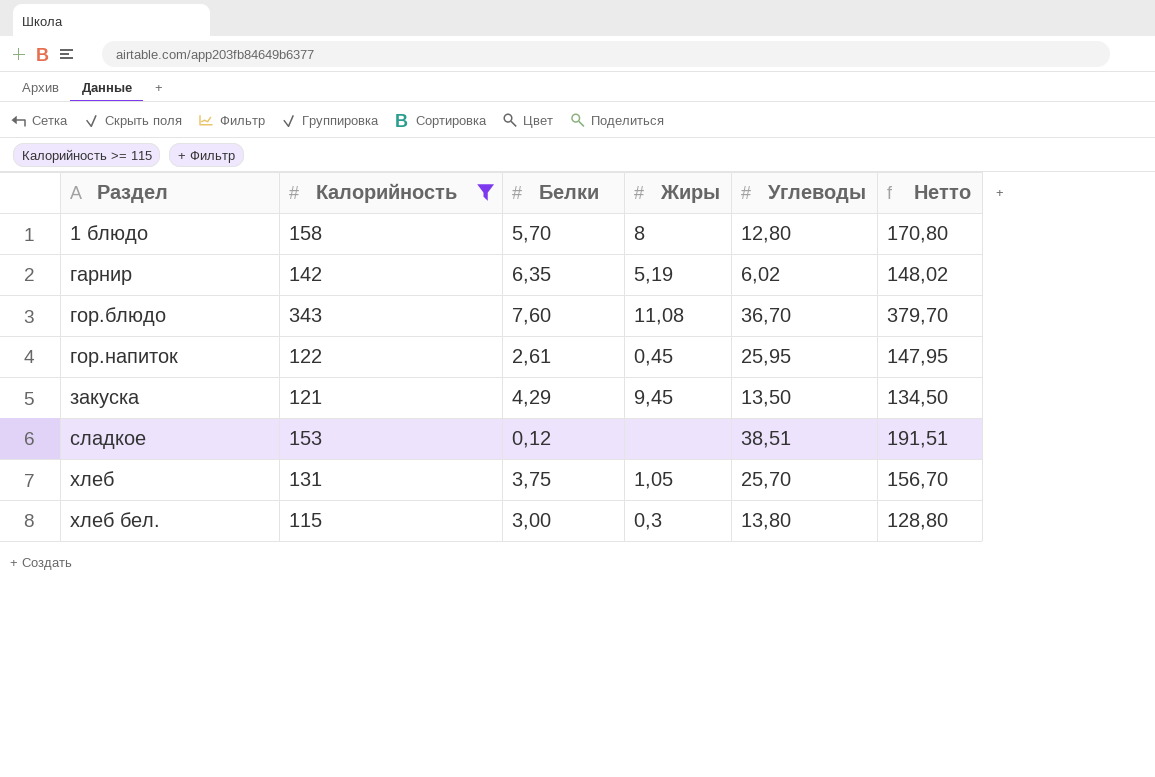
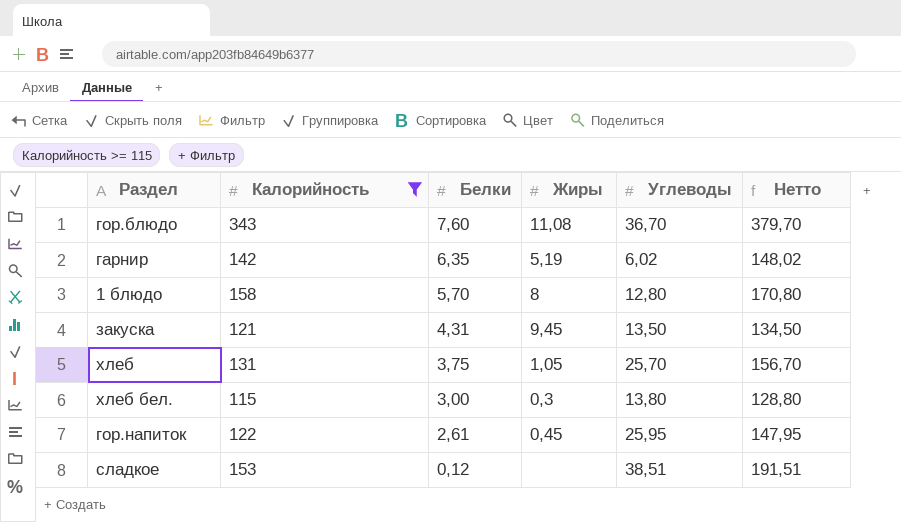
row order: Раздел ascending -> Белки descending
закуска | Белки: 4,29 -> 4,31

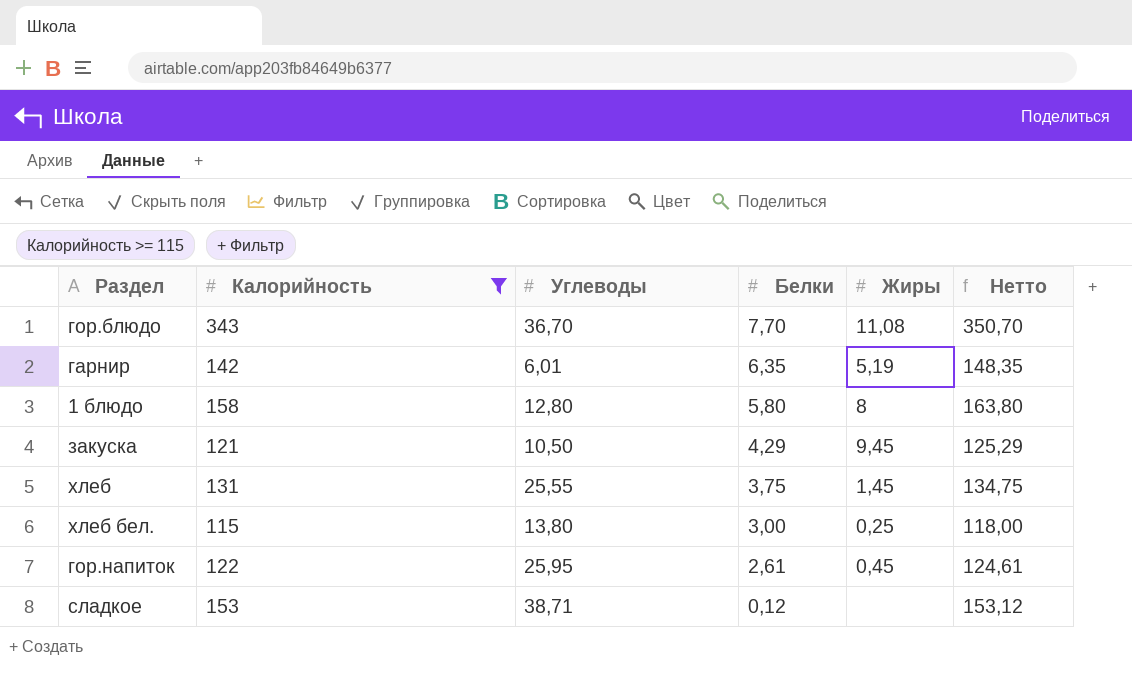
column Углеводы | position: 5 -> 3
column Нетто | formula: [Калорийность] + [Углеводы] -> [Калорийность] + [Белки]
гор.блюдо | Белки: 7,60 -> 7,70
гарнир | Углеводы: 6,02 -> 6,01
1 блюдо | Белки: 5,70 -> 5,80
закуска | Углеводы: 13,50 -> 10,50
закуска | Белки: 4,31 -> 4,29
хлеб | Углеводы: 25,70 -> 25,55
хлеб | Жиры: 1,05 -> 1,45
хлеб бел. | Жиры: 0,3 -> 0,25
сладкое | Углеводы: 38,51 -> 38,71

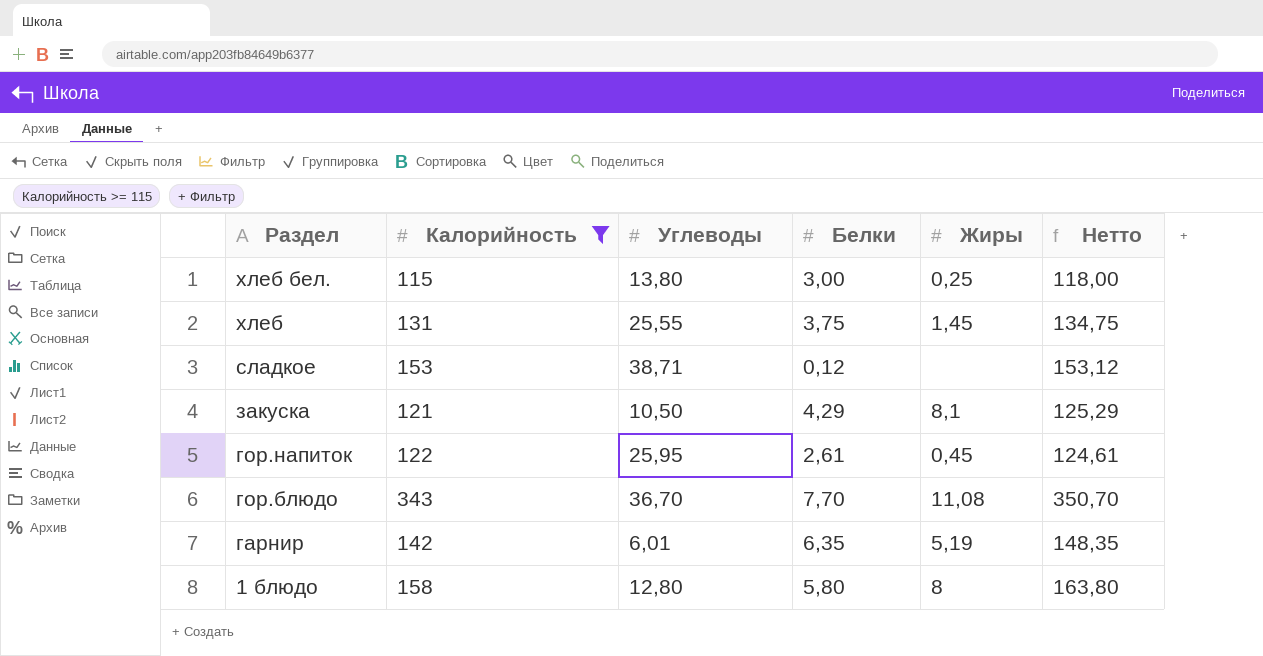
row order: Белки descending -> Раздел descending
закуска | Жиры: 9,45 -> 8,1

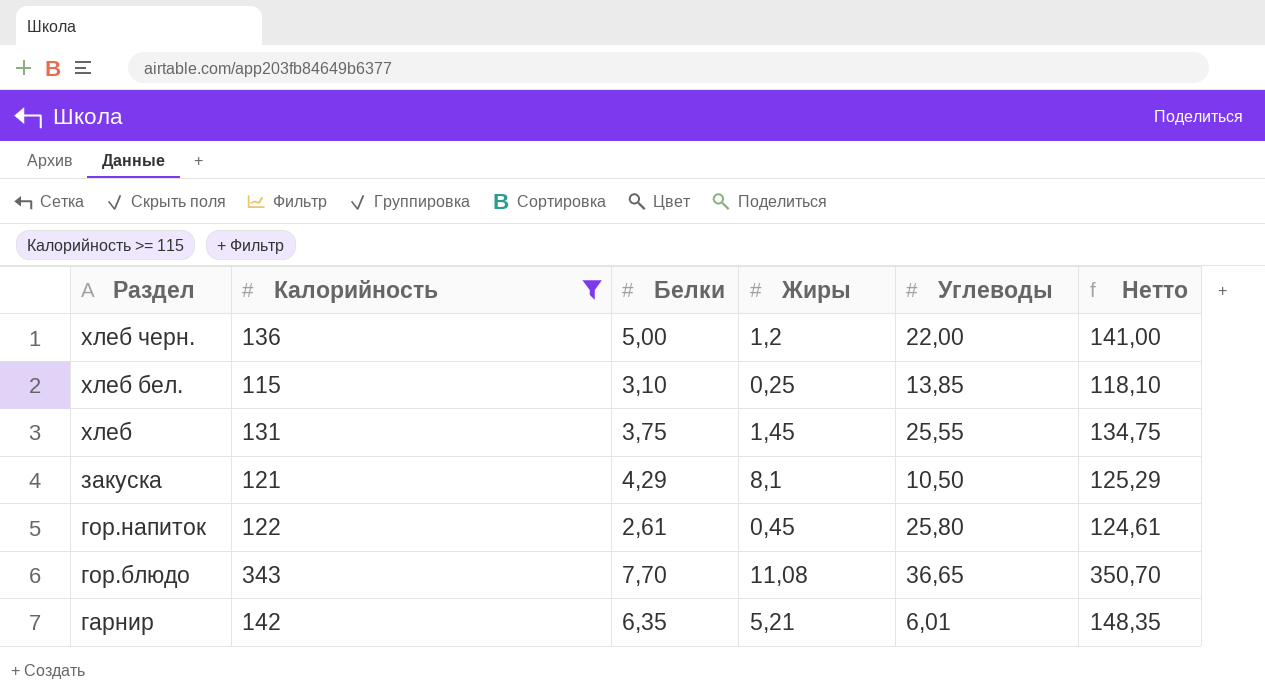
column Углеводы | position: 3 -> 5
row сладкое: 153 | 38,71 | 0,12 | none | 153,12 -> none
row 1 блюдо: 158 | 12,80 | 5,80 | 8 | 163,80 -> none
row хлеб черн.: none -> 136 | 5,00 | 1,2 | 22,00 | 141,00
хлеб бел. | Белки: 3,00 -> 3,10
хлеб бел. | Углеводы: 13,80 -> 13,85
хлеб бел. | Нетто: 118,00 -> 118,10
гор.напиток | Углеводы: 25,95 -> 25,80
гор.блюдо | Углеводы: 36,70 -> 36,65
гарнир | Жиры: 5,19 -> 5,21

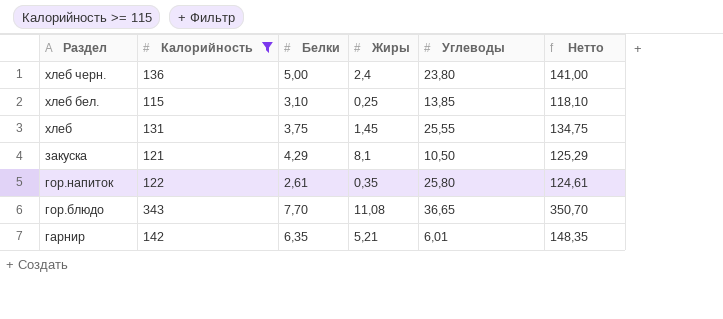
хлеб черн. | Жиры: 1,2 -> 2,4
хлеб черн. | Углеводы: 22,00 -> 23,80
гор.напиток | Жиры: 0,45 -> 0,35

